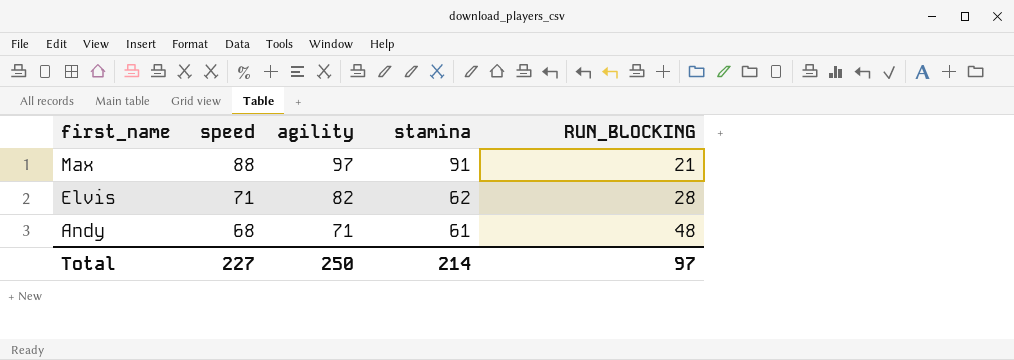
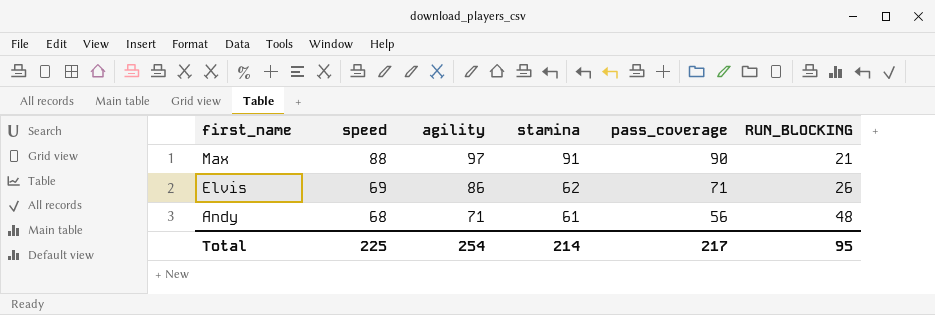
column pass_coverage | position: none -> 5
Elvis | speed: 71 -> 69
Elvis | agility: 82 -> 86
Elvis | RUN_BLOCKING: 28 -> 26
Total | speed: 227 -> 225
Total | agility: 250 -> 254
Total | RUN_BLOCKING: 97 -> 95

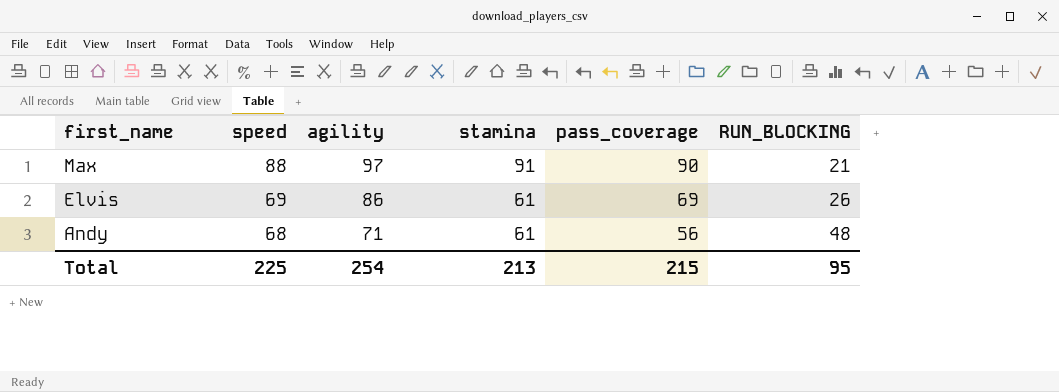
Elvis | stamina: 62 -> 61
Elvis | pass_coverage: 71 -> 69
Total | stamina: 214 -> 213
Total | pass_coverage: 217 -> 215

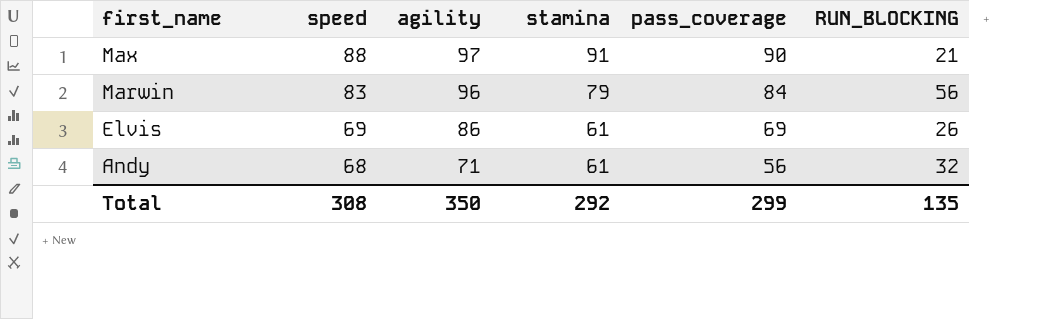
row Marwin: none -> 83 | 96 | 79 | 84 | 56
Andy | RUN_BLOCKING: 48 -> 32
Total | speed: 225 -> 308
Total | agility: 254 -> 350
Total | stamina: 213 -> 292
Total | pass_coverage: 215 -> 299
Total | RUN_BLOCKING: 95 -> 135

